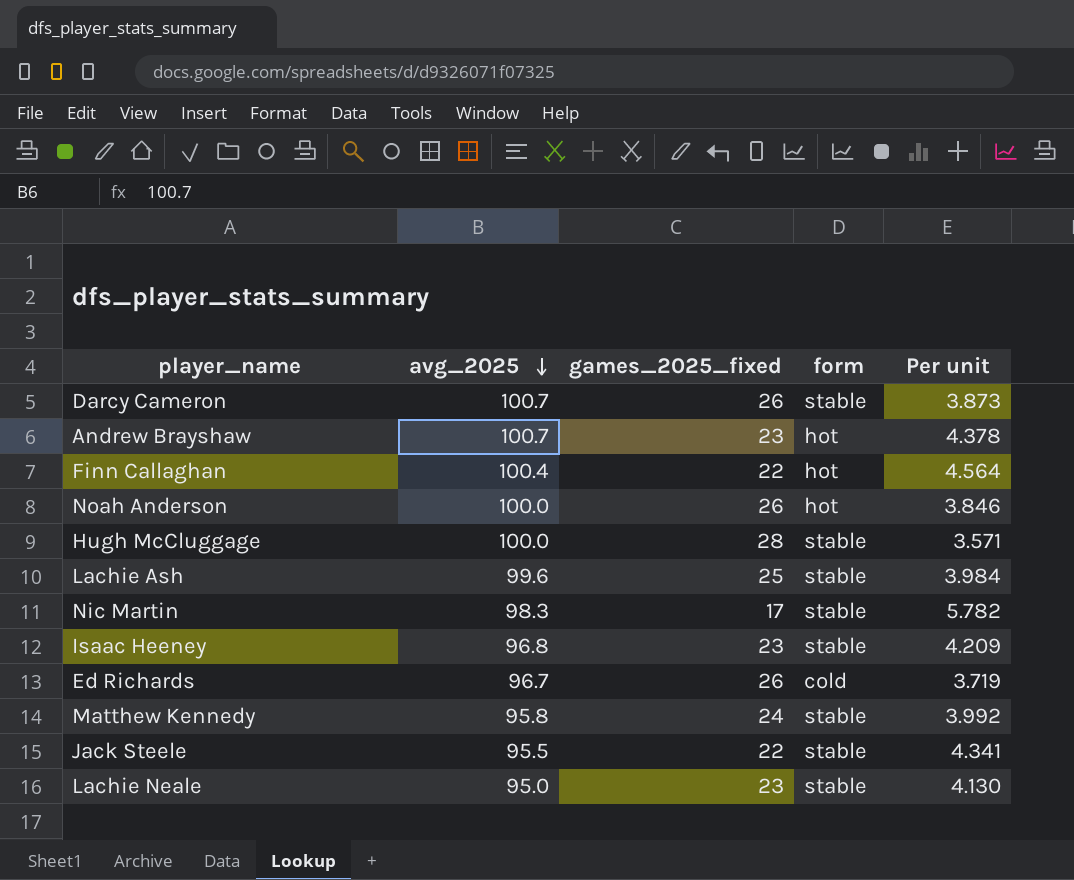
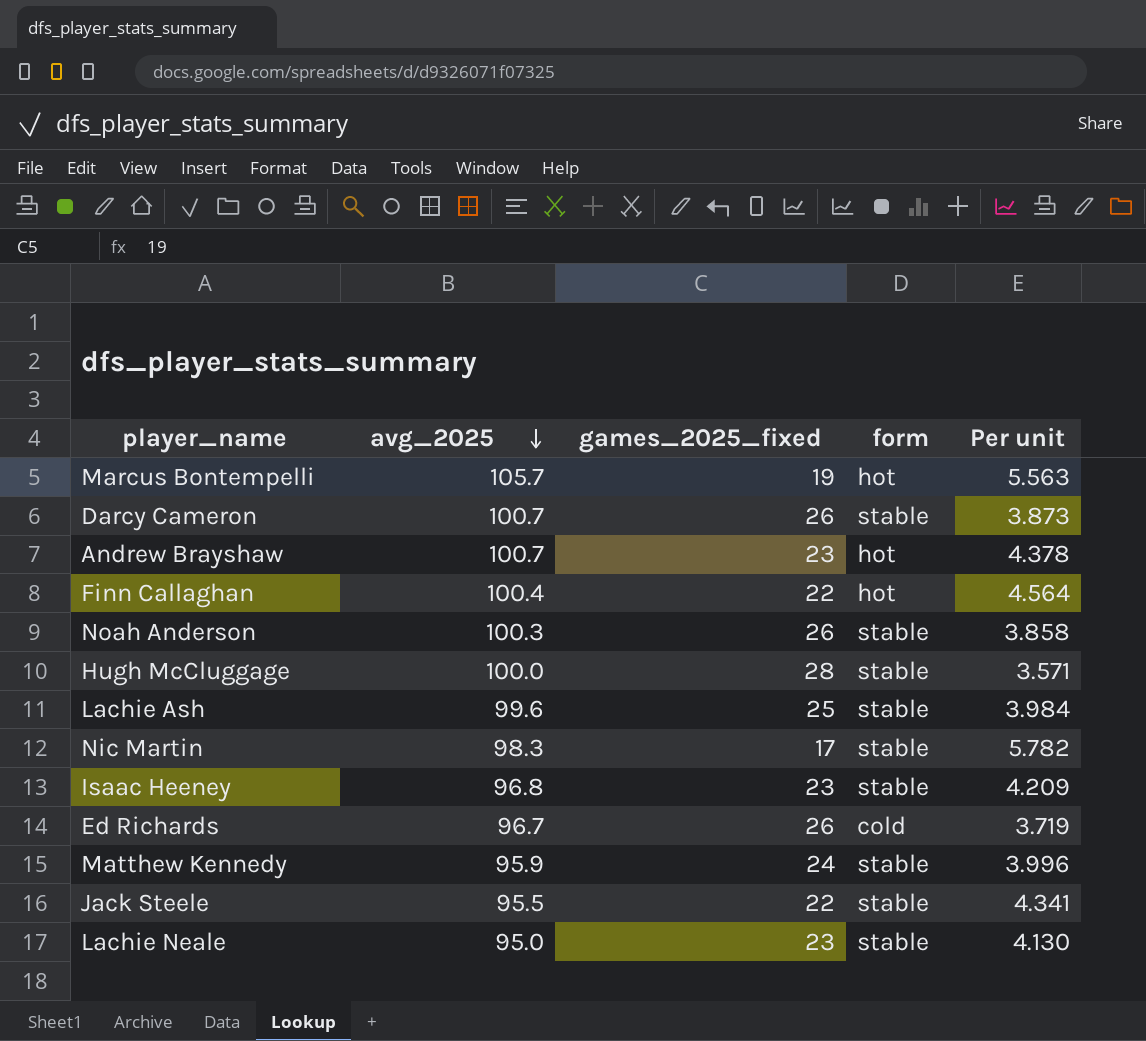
row Marcus Bontempelli: none -> 105.7 | 19 | hot | 5.563
Noah Anderson | avg_2025: 100.0 -> 100.3
Noah Anderson | form: hot -> stable
Noah Anderson | Per unit: 3.846 -> 3.858
Matthew Kennedy | avg_2025: 95.8 -> 95.9
Matthew Kennedy | Per unit: 3.992 -> 3.996

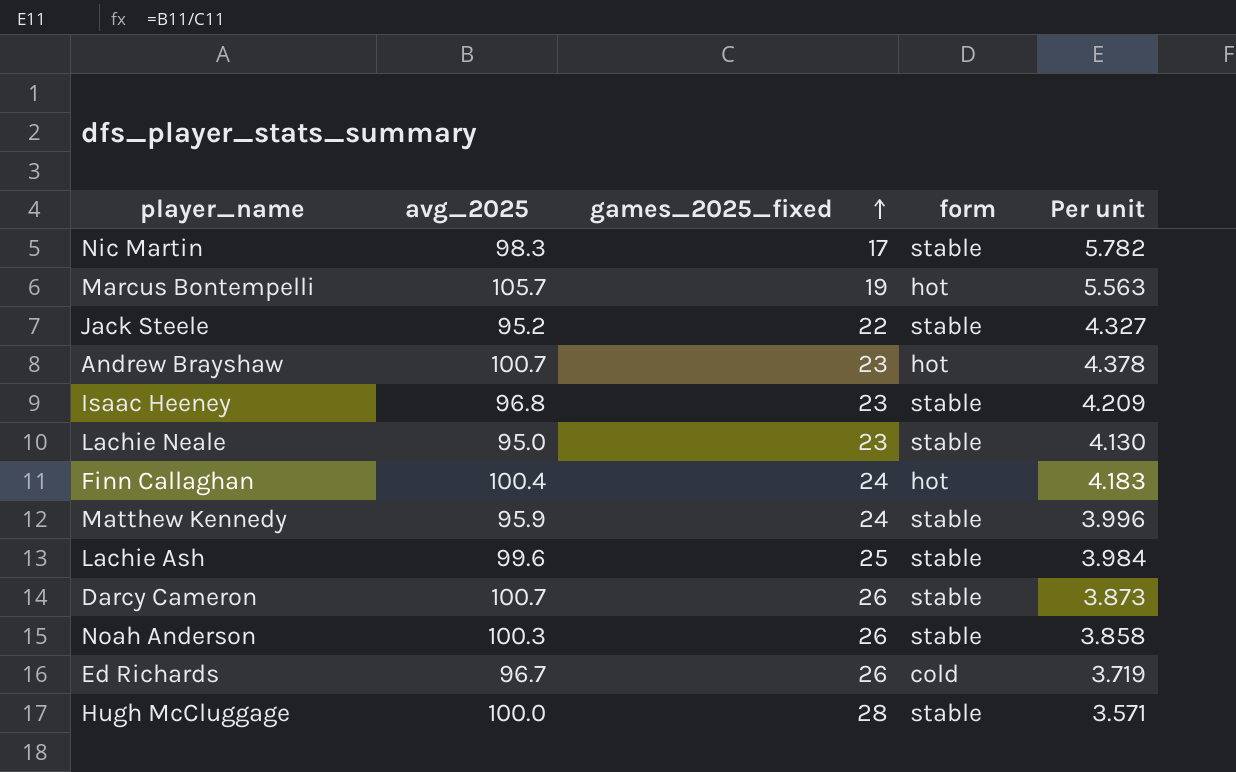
row order: avg_2025 descending -> games_2025_fixed ascending
Jack Steele | avg_2025: 95.5 -> 95.2
Jack Steele | Per unit: 4.341 -> 4.327
Finn Callaghan | games_2025_fixed: 22 -> 24
Finn Callaghan | Per unit: 4.564 -> 4.183

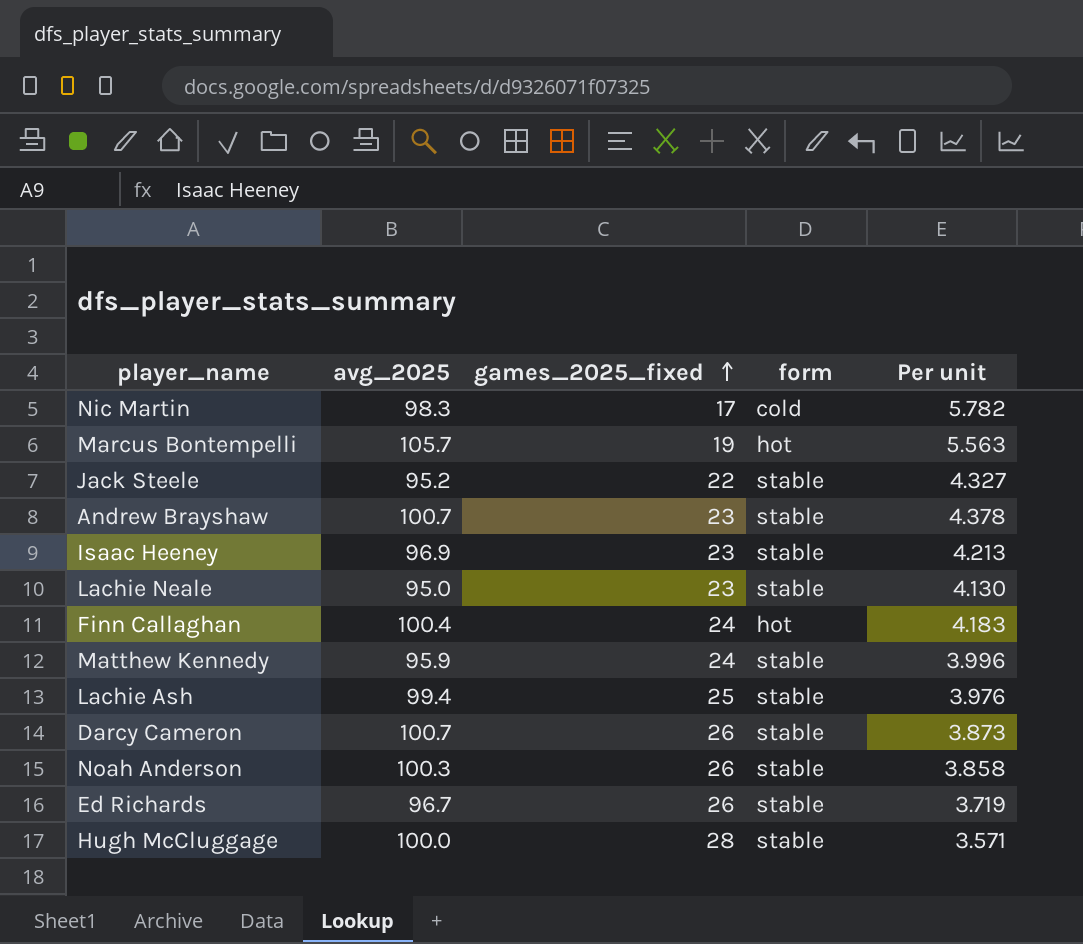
Nic Martin | form: stable -> cold
Andrew Brayshaw | form: hot -> stable
Isaac Heeney | avg_2025: 96.8 -> 96.9
Isaac Heeney | Per unit: 4.209 -> 4.213
Lachie Ash | avg_2025: 99.6 -> 99.4
Lachie Ash | Per unit: 3.984 -> 3.976
Ed Richards | form: cold -> stable

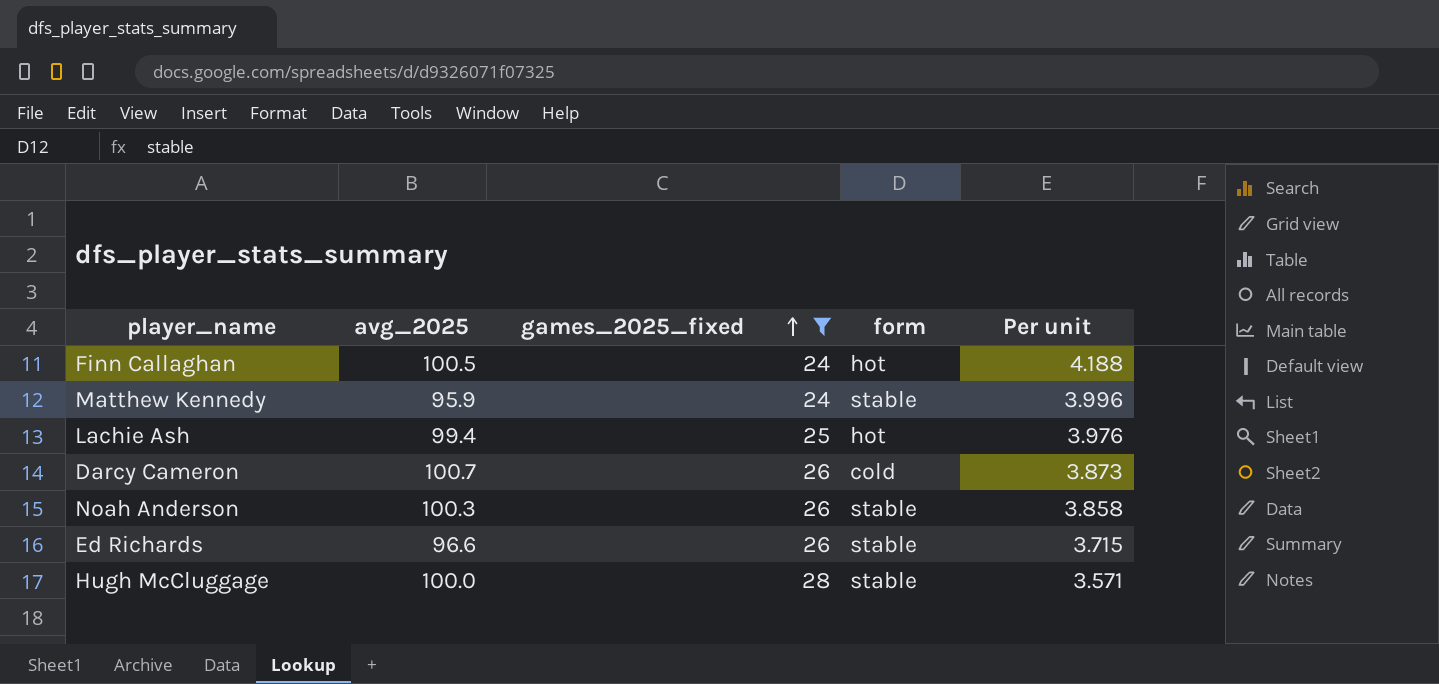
filter: none -> games_2025_fixed >= 24
Finn Callaghan | avg_2025: 100.4 -> 100.5
Finn Callaghan | Per unit: 4.183 -> 4.188
Lachie Ash | form: stable -> hot
Darcy Cameron | form: stable -> cold
Ed Richards | avg_2025: 96.7 -> 96.6
Ed Richards | Per unit: 3.719 -> 3.715

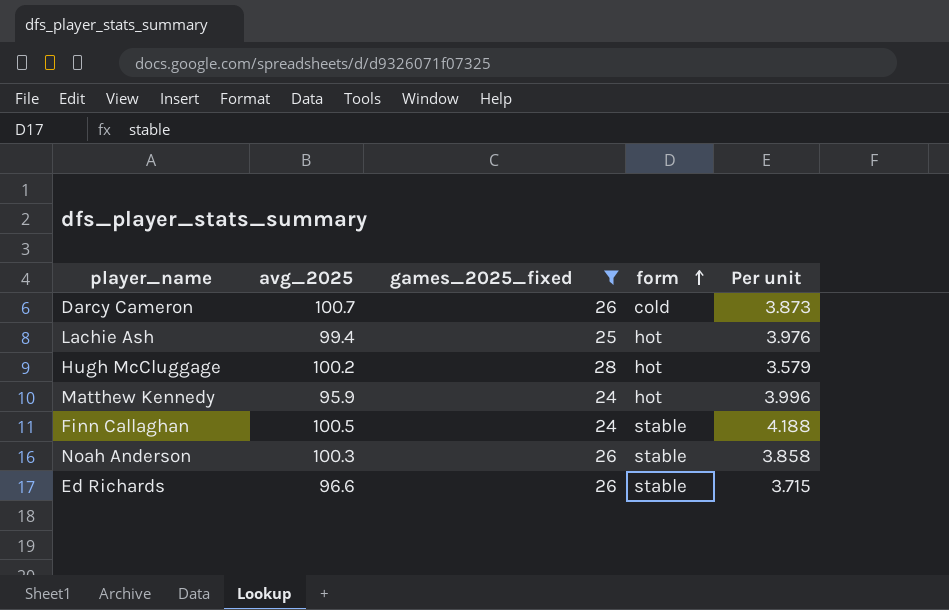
row order: games_2025_fixed ascending -> form ascending
Hugh McCluggage | avg_2025: 100.0 -> 100.2
Hugh McCluggage | form: stable -> hot
Hugh McCluggage | Per unit: 3.571 -> 3.579
Matthew Kennedy | form: stable -> hot
Finn Callaghan | form: hot -> stable

